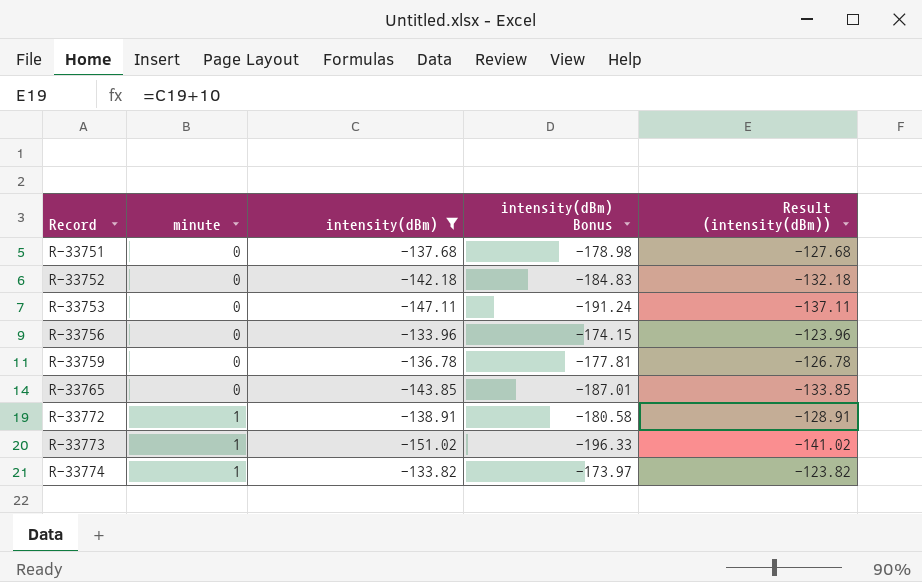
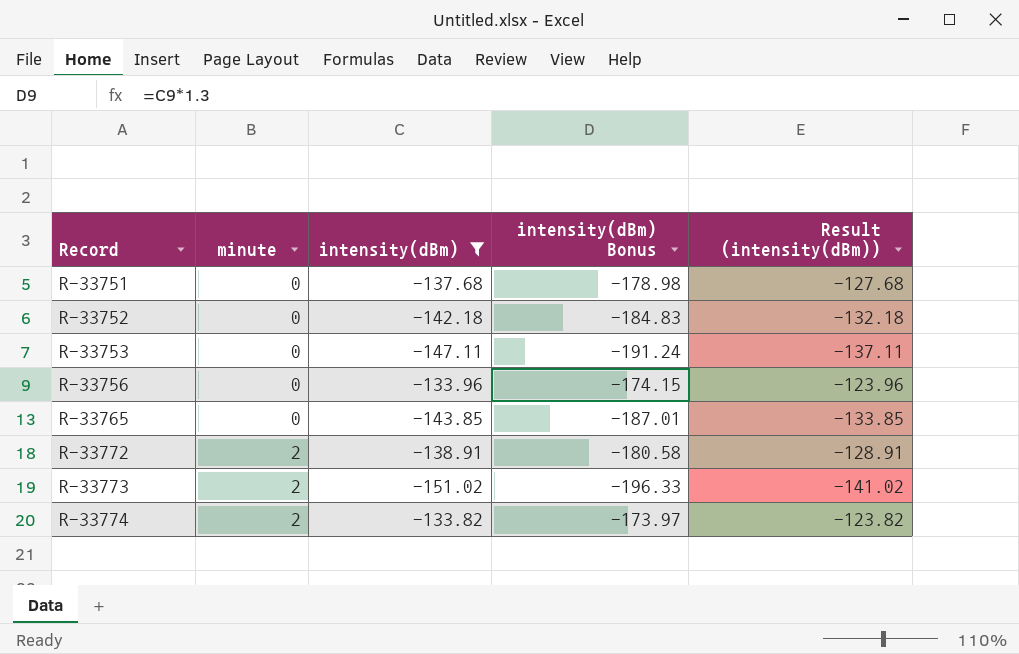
row R-33759: 0 | -136.78 | -177.81 | -126.78 -> none
R-33772 | minute: 1 -> 2
R-33773 | minute: 1 -> 2
R-33774 | minute: 1 -> 2

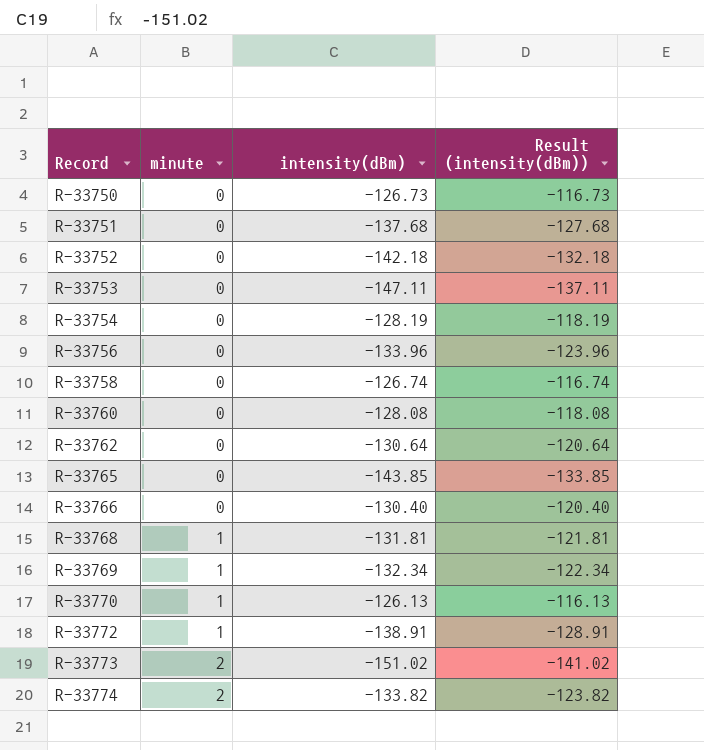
filter: intensity(dBm) <= -133.82 -> none
column intensity(dBm) Bonus | formula: [intensity(dBm)] * 1.3 -> none
R-33772 | minute: 2 -> 1

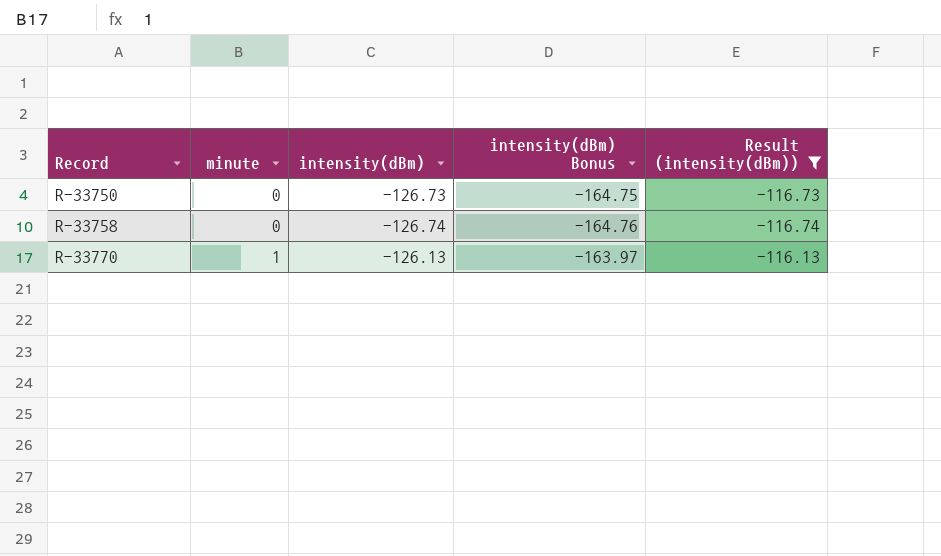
filter: none -> Result (intensity(dBm)) >= -116.74
column intensity(dBm) Bonus | formula: none -> [intensity(dBm)] * 1.3

